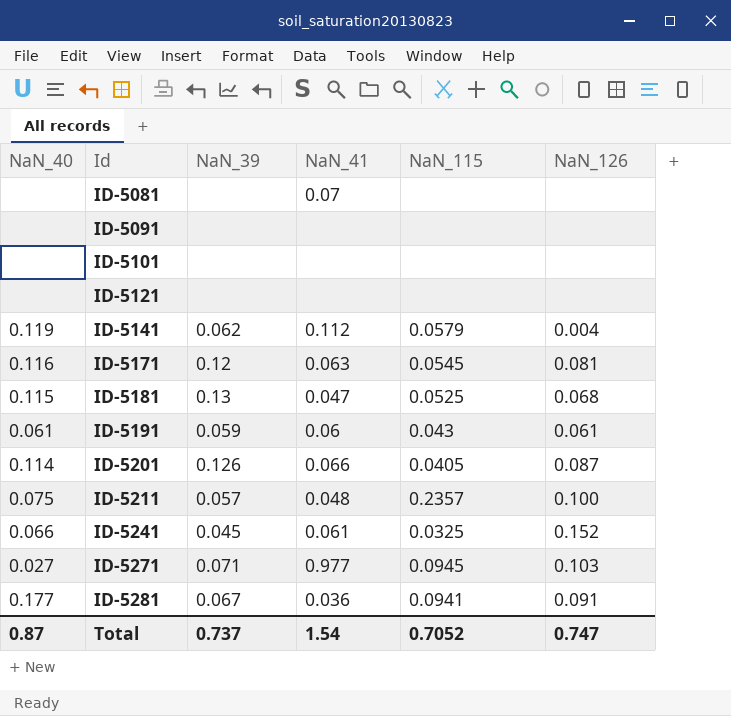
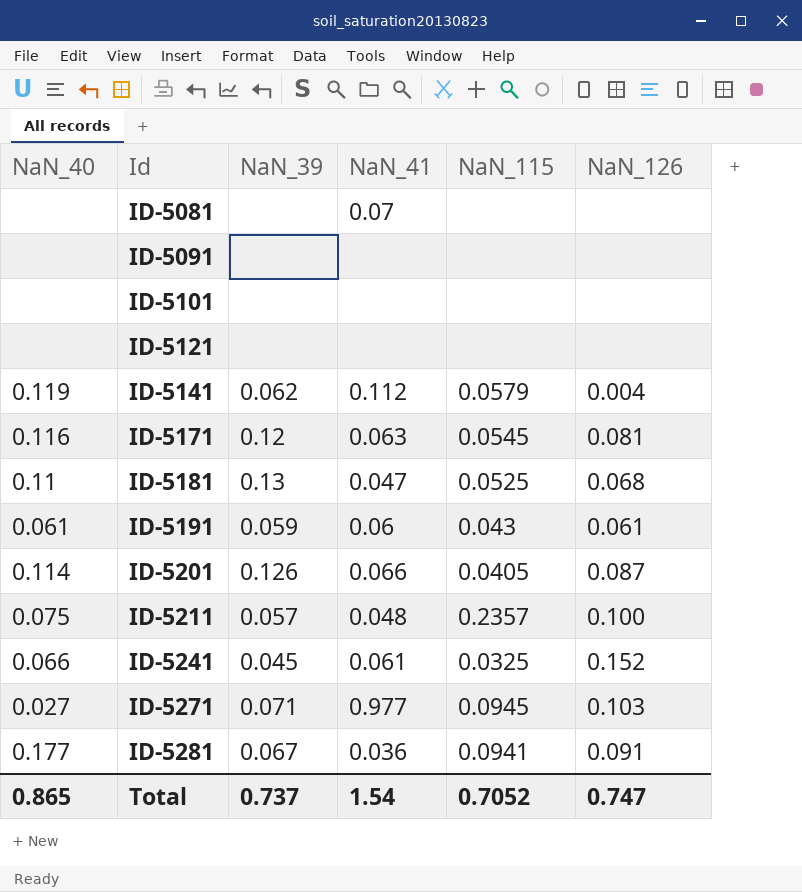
ID-5181 | NaN_40: 0.115 -> 0.11
Total | NaN_40: 0.87 -> 0.865

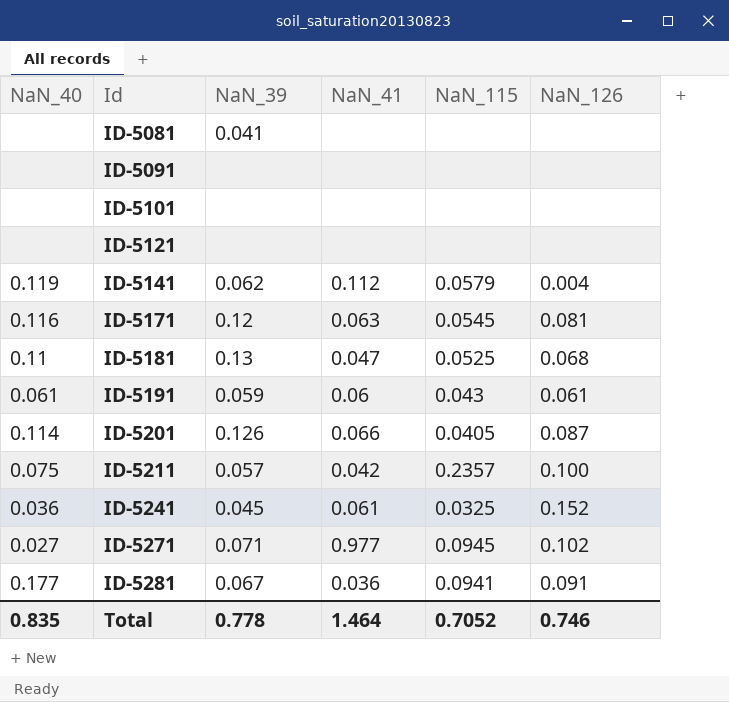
ID-5081 | NaN_39: none -> 0.041
ID-5081 | NaN_41: 0.07 -> none
ID-5211 | NaN_41: 0.048 -> 0.042
ID-5241 | NaN_40: 0.066 -> 0.036
ID-5271 | NaN_126: 0.103 -> 0.102
Total | NaN_40: 0.865 -> 0.835
Total | NaN_39: 0.737 -> 0.778
Total | NaN_41: 1.54 -> 1.464
Total | NaN_126: 0.747 -> 0.746

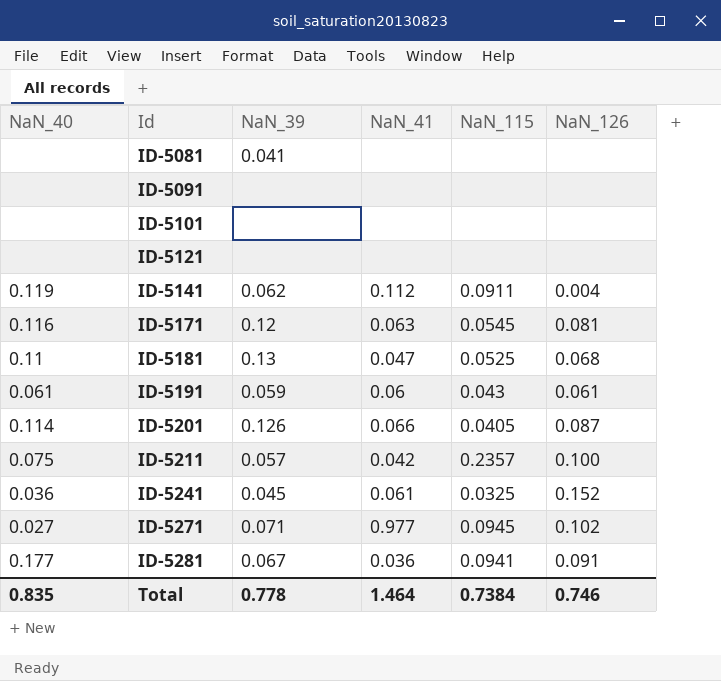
ID-5141 | NaN_115: 0.0579 -> 0.0911
Total | NaN_115: 0.7052 -> 0.7384

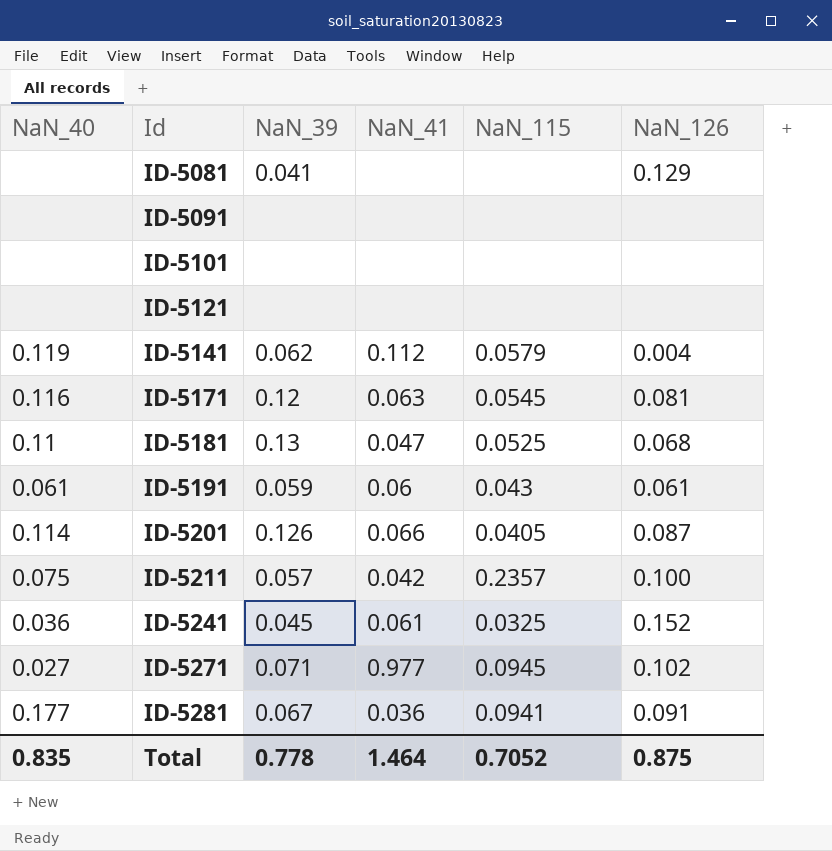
ID-5081 | NaN_126: none -> 0.129
ID-5141 | NaN_115: 0.0911 -> 0.0579
Total | NaN_115: 0.7384 -> 0.7052
Total | NaN_126: 0.746 -> 0.875

